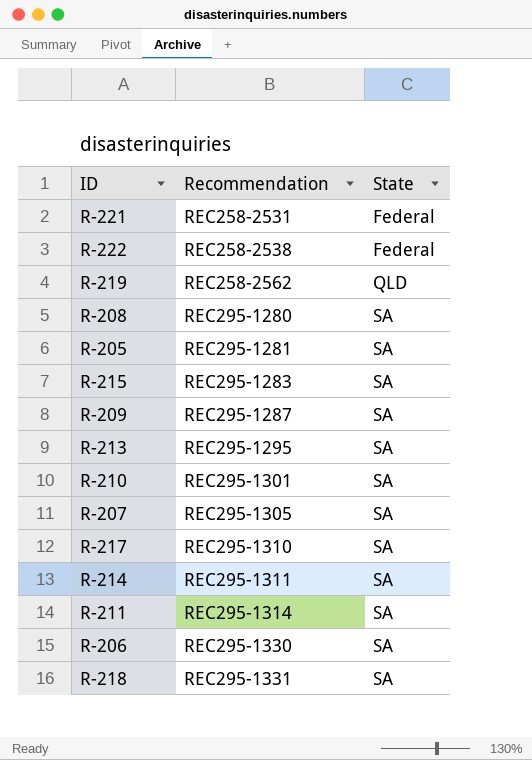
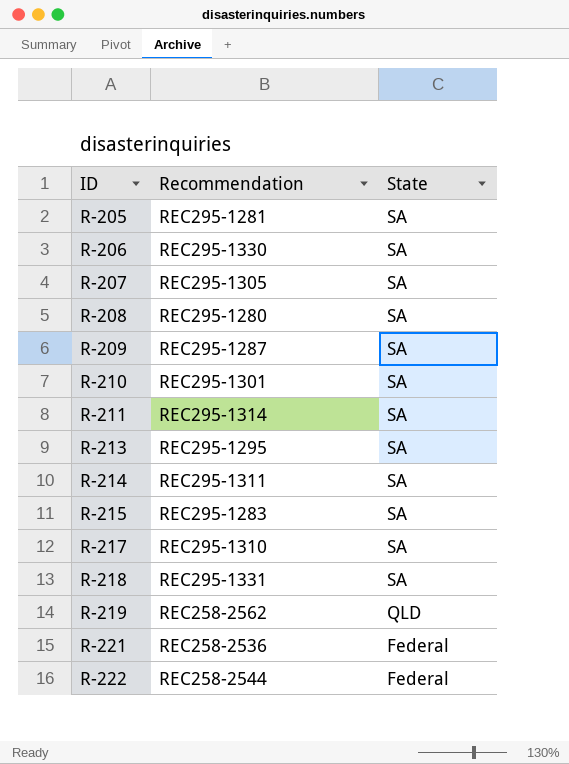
row order: Recommendation ascending -> ID ascending
R-221 | Recommendation: REC258-2531 -> REC258-2536
R-222 | Recommendation: REC258-2538 -> REC258-2544

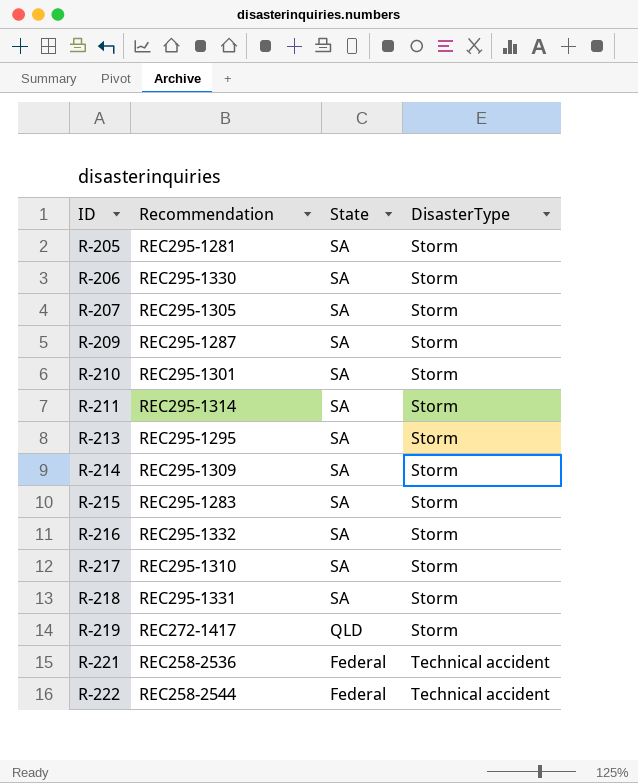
column DisasterType | position: none -> 4
row R-208: REC295-1280 | SA -> none
R-214 | Recommendation: REC295-1311 -> REC295-1309
row R-216: none -> REC295-1332 | SA | Storm
R-219 | Recommendation: REC258-2562 -> REC272-1417

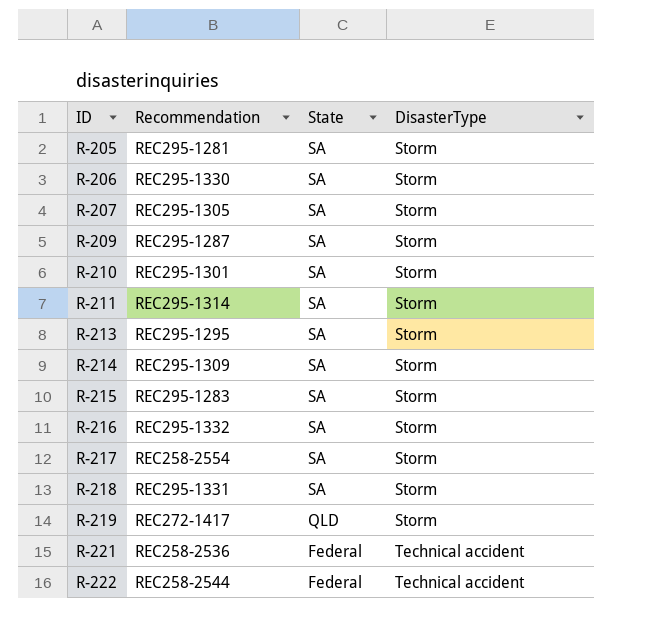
R-217 | Recommendation: REC295-1310 -> REC258-2554

